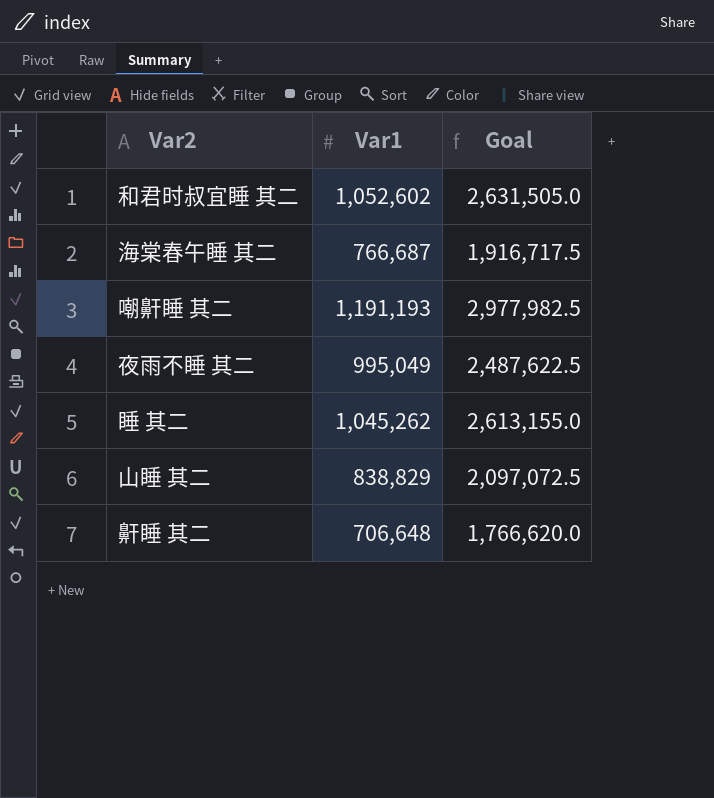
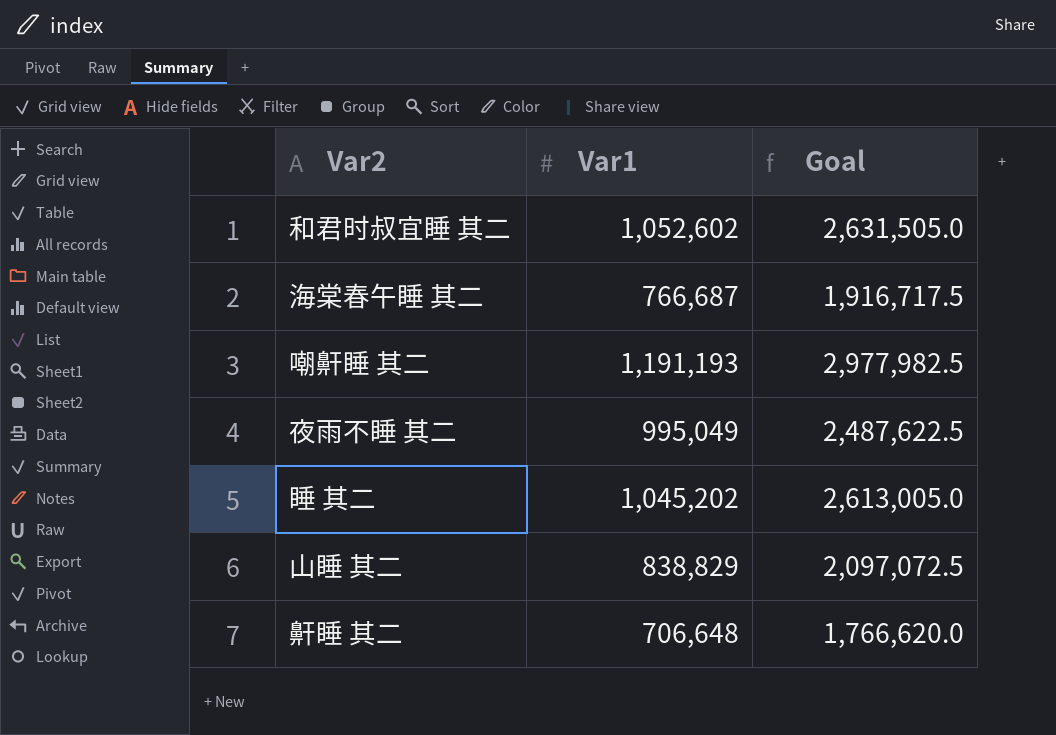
睡 其二 | Var1: 1,045,262 -> 1,045,202
睡 其二 | Goal: 2,613,155.0 -> 2,613,005.0

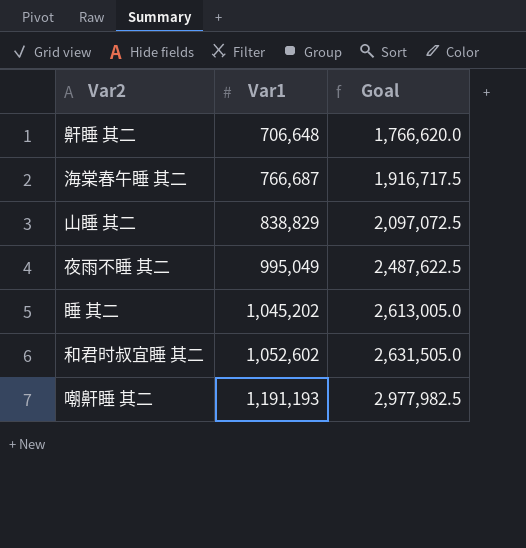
row order: none -> Var1 ascending

